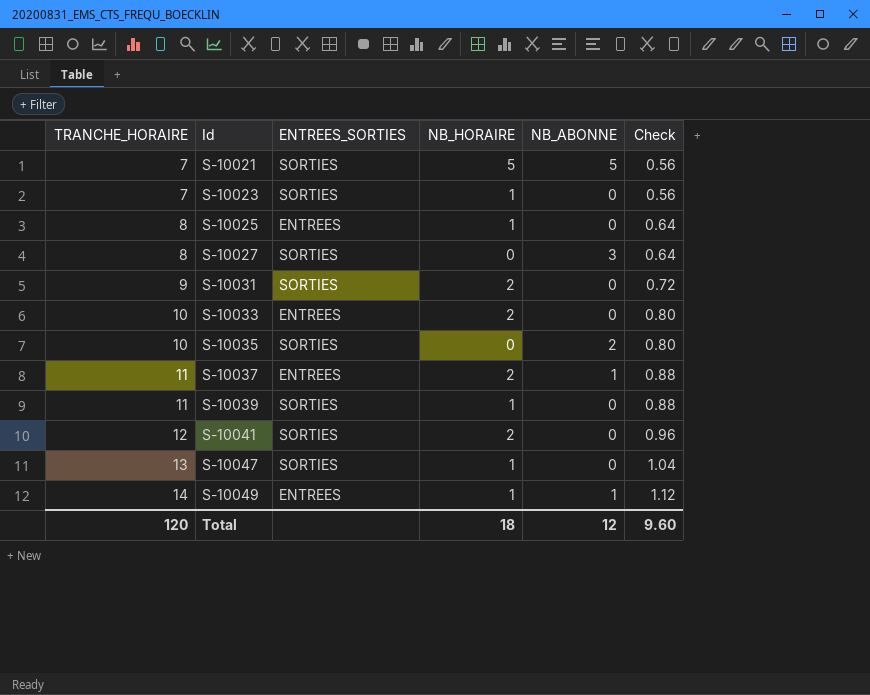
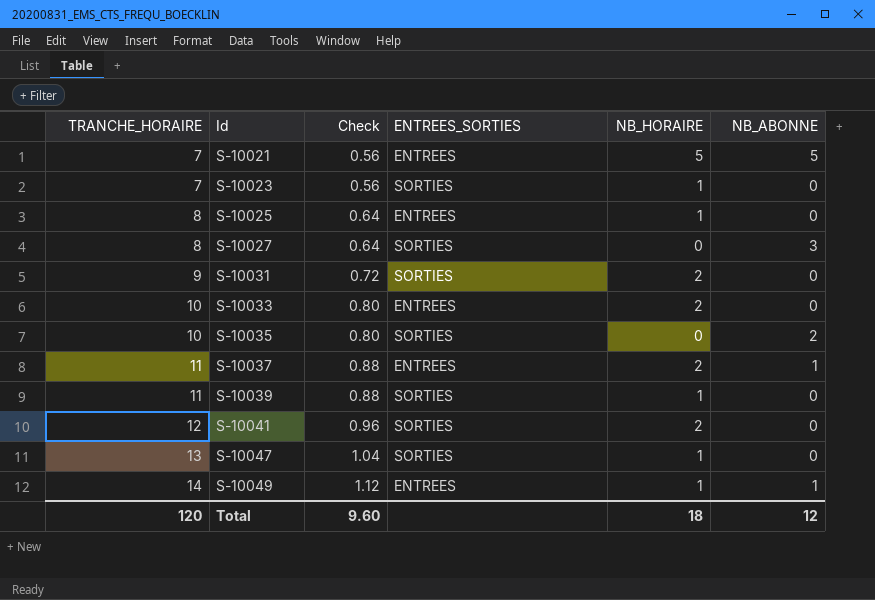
column Check | position: 6 -> 3
S-10021 | ENTREES_SORTIES: SORTIES -> ENTREES

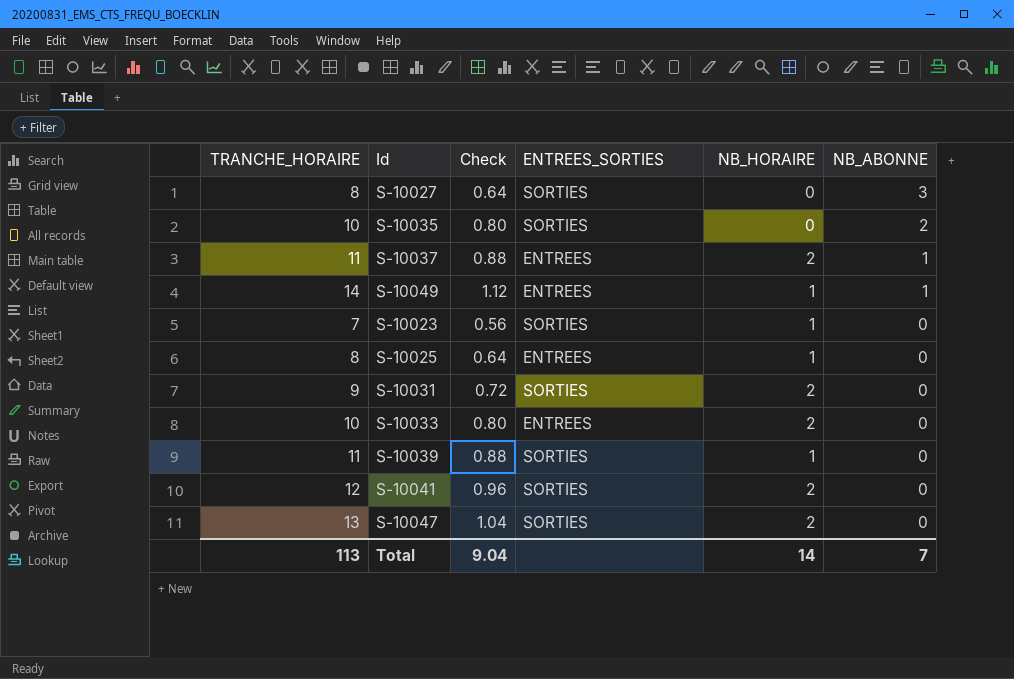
row order: TRANCHE_HORAIRE ascending -> NB_ABONNE descending
row S-10021: 7 | 0.56 | ENTREES | 5 | 5 -> none
S-10047 | NB_HORAIRE: 1 -> 2
Total | TRANCHE_HORAIRE: 120 -> 113
Total | Check: 9.60 -> 9.04
Total | NB_HORAIRE: 18 -> 14
Total | NB_ABONNE: 12 -> 7

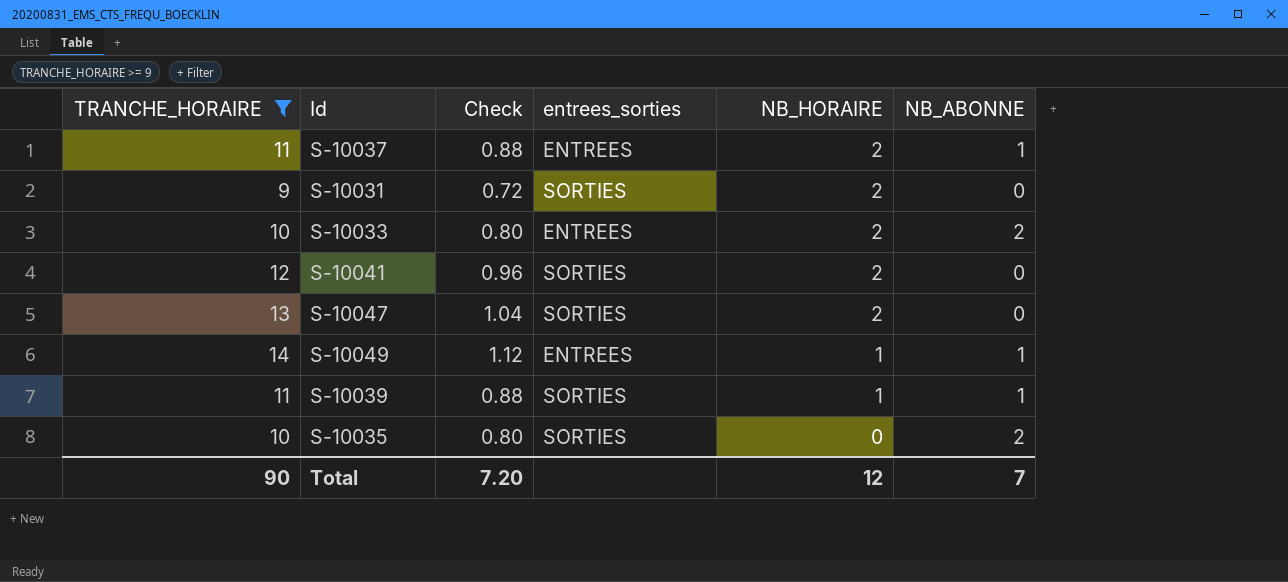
filter: none -> TRANCHE_HORAIRE >= 9
row order: NB_ABONNE descending -> NB_HORAIRE descending
column name: ENTREES_SORTIES -> entrees_sorties
S-10033 | NB_ABONNE: 0 -> 2
S-10039 | NB_ABONNE: 0 -> 1
Total | TRANCHE_HORAIRE: 113 -> 90
Total | Check: 9.04 -> 7.20
Total | NB_HORAIRE: 14 -> 12

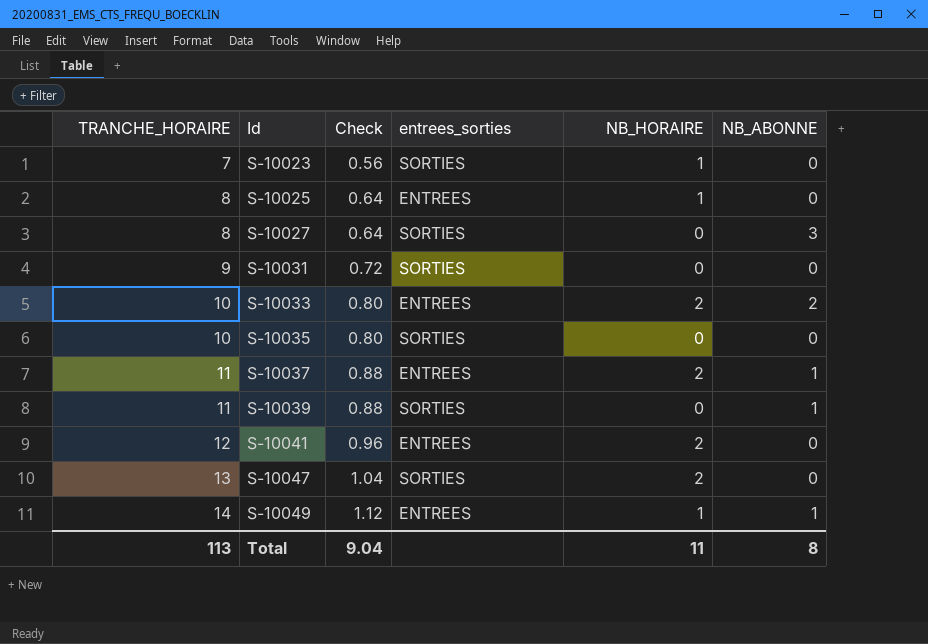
filter: TRANCHE_HORAIRE >= 9 -> none
row order: NB_HORAIRE descending -> TRANCHE_HORAIRE ascending
S-10031 | NB_HORAIRE: 2 -> 0
S-10035 | NB_ABONNE: 2 -> 0
S-10039 | NB_HORAIRE: 1 -> 0
S-10041 | entrees_sorties: SORTIES -> ENTREES
Total | TRANCHE_HORAIRE: 90 -> 113
Total | Check: 7.20 -> 9.04
Total | NB_HORAIRE: 12 -> 11
Total | NB_ABONNE: 7 -> 8

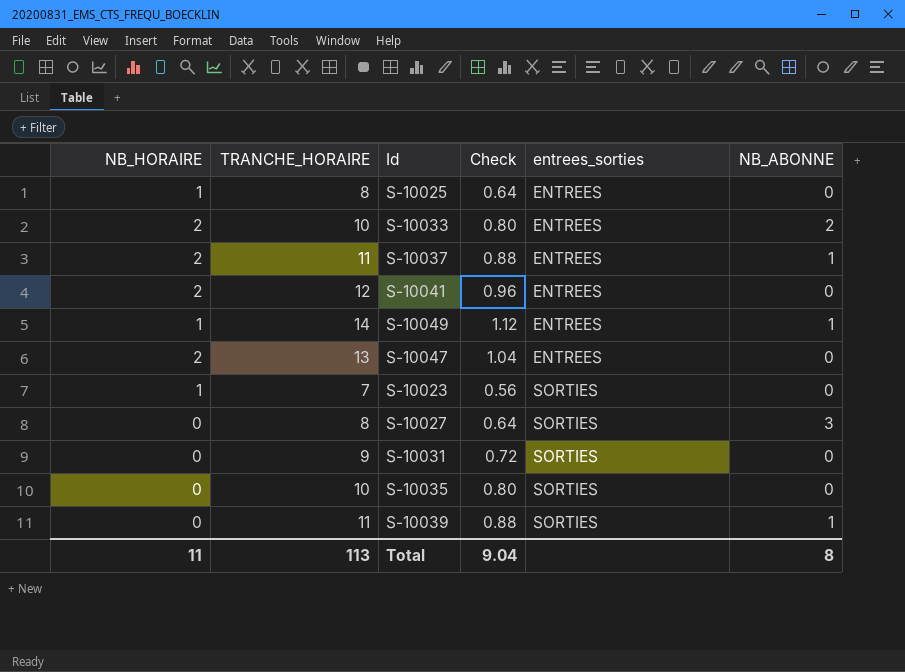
row order: TRANCHE_HORAIRE ascending -> entrees_sorties ascending
column NB_HORAIRE | position: 5 -> 1
S-10047 | entrees_sorties: SORTIES -> ENTREES

